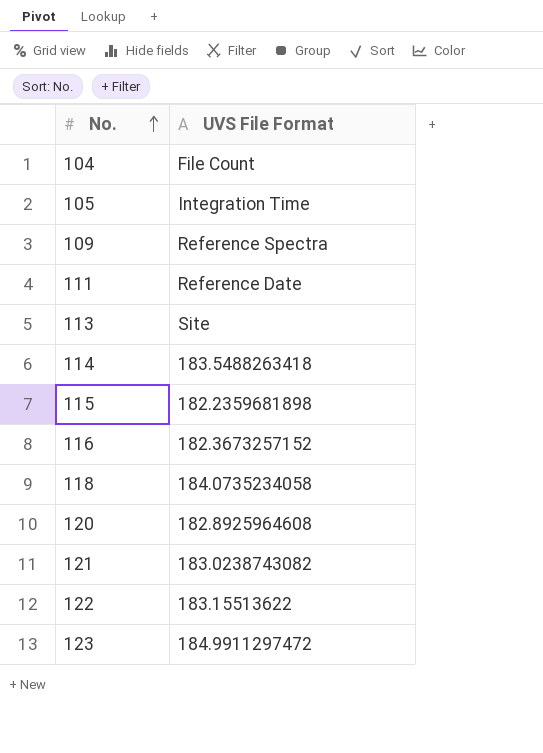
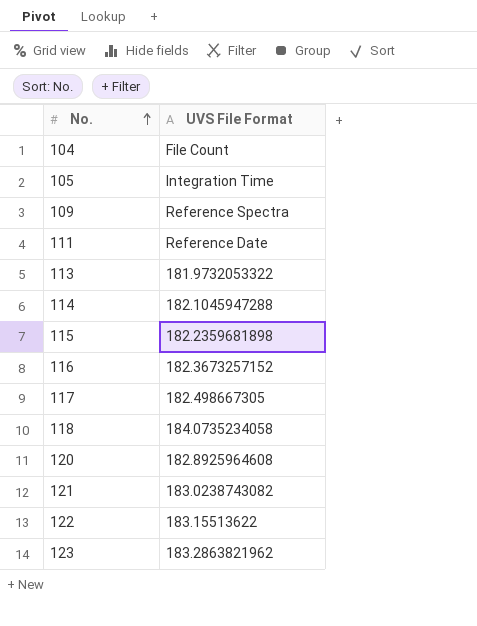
113 | UVS File Format: Site -> 181.9732053322
114 | UVS File Format: 183.5488263418 -> 182.1045947288
row 117: none -> 182.498667305
123 | UVS File Format: 184.9911297472 -> 183.2863821962

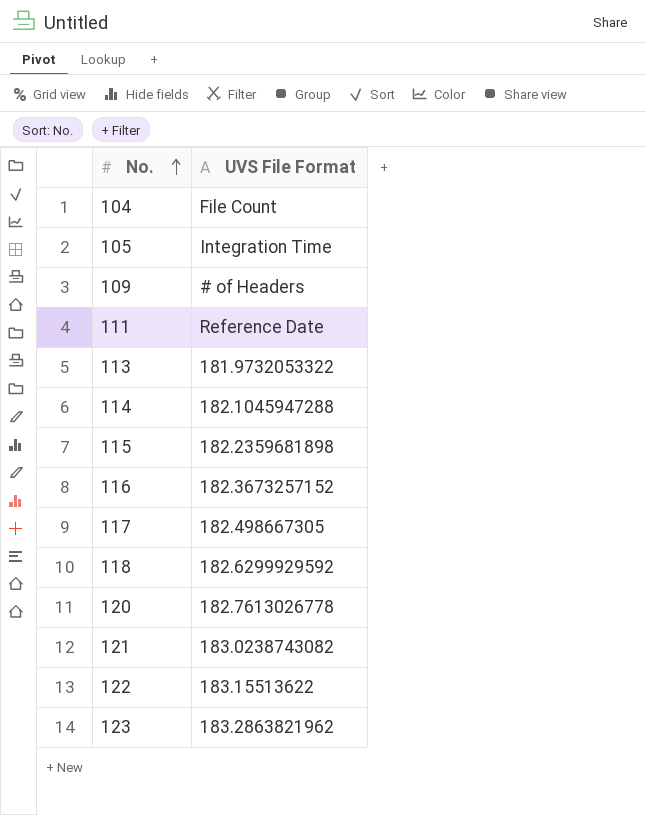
109 | UVS File Format: Reference Spectra -> # of Headers
118 | UVS File Format: 184.0735234058 -> 182.6299929592
120 | UVS File Format: 182.8925964608 -> 182.7613026778

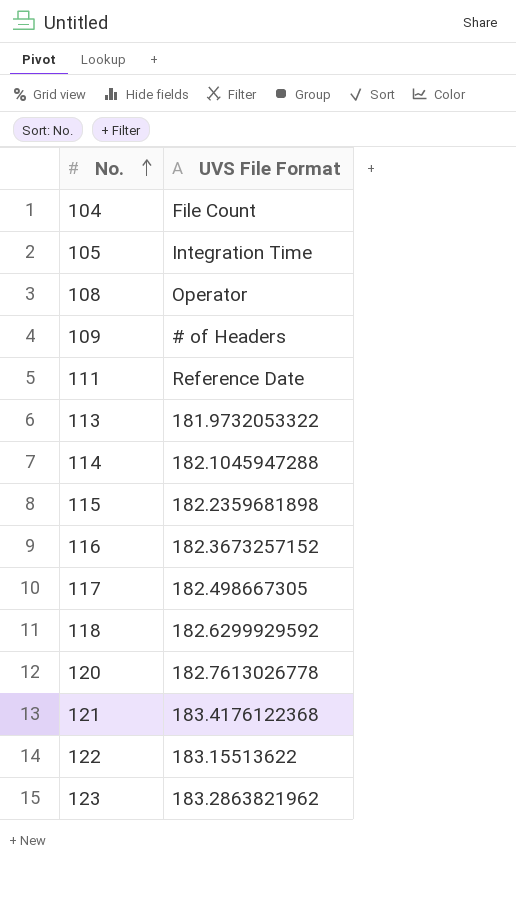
row 108: none -> Operator
121 | UVS File Format: 183.0238743082 -> 183.4176122368

